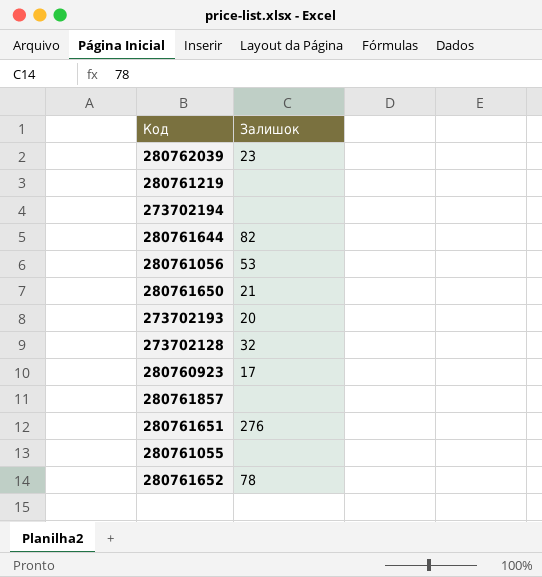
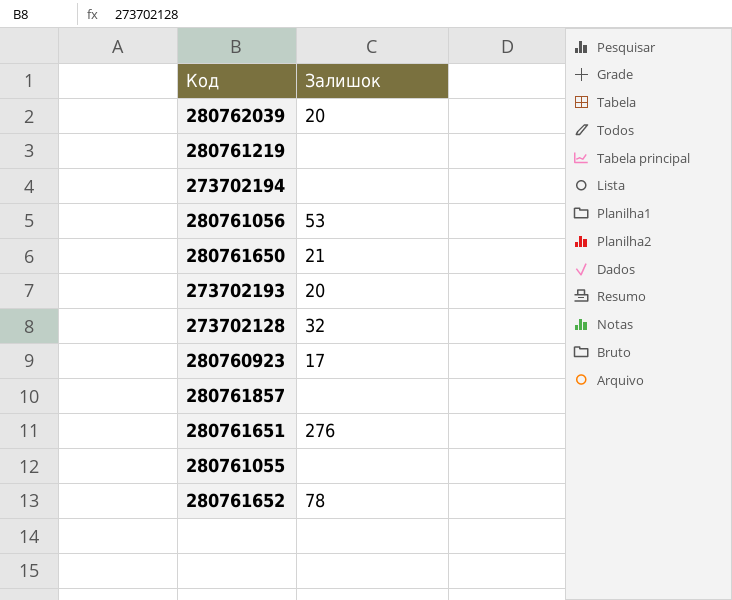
row 280761644: 82 -> none
280762039 | Залишок: 23 -> 20

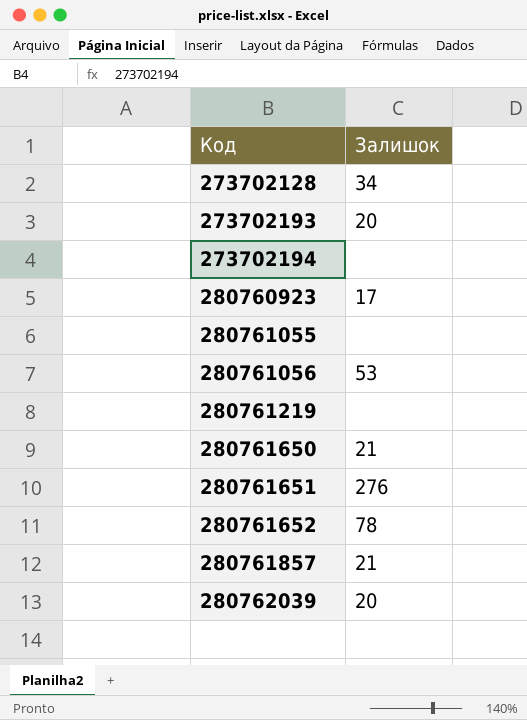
row order: none -> Код ascending
273702128 | Залишок: 32 -> 34
280761857 | Залишок: none -> 21

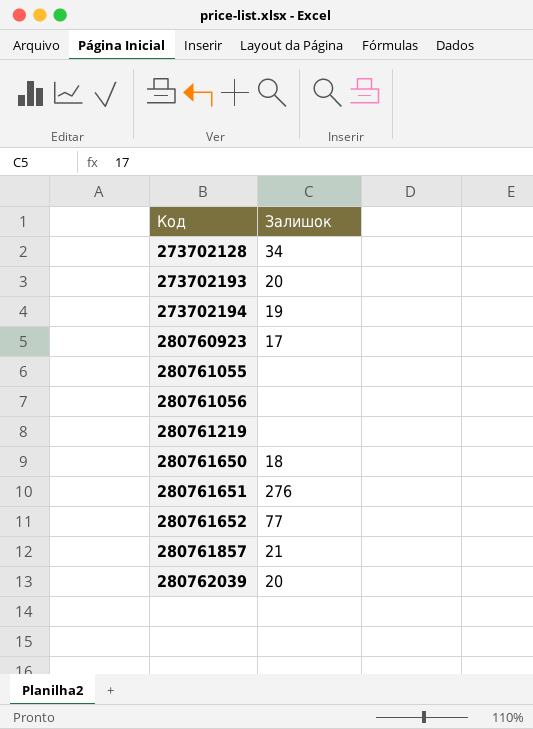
273702194 | Залишок: none -> 19
280761056 | Залишок: 53 -> none
280761650 | Залишок: 21 -> 18
280761652 | Залишок: 78 -> 77

